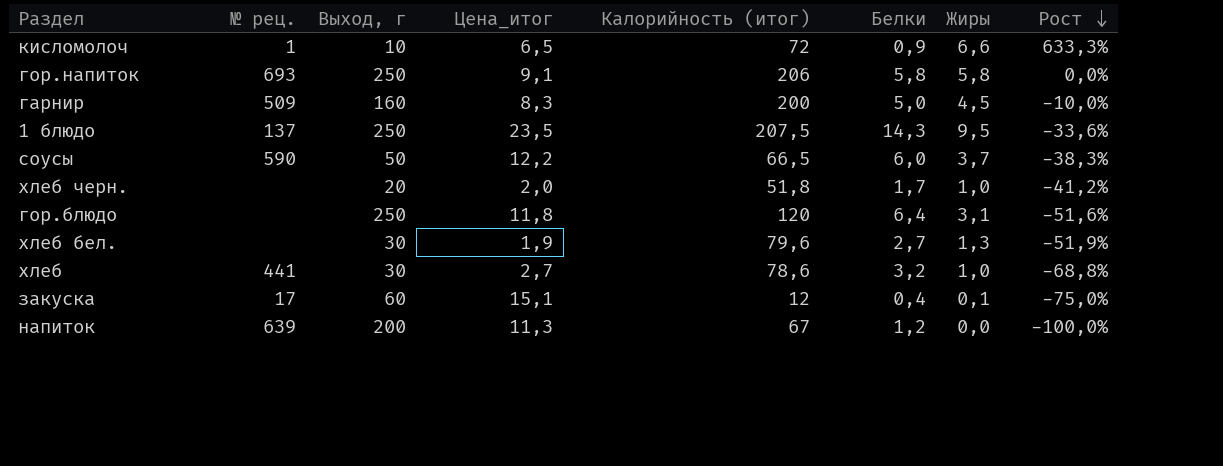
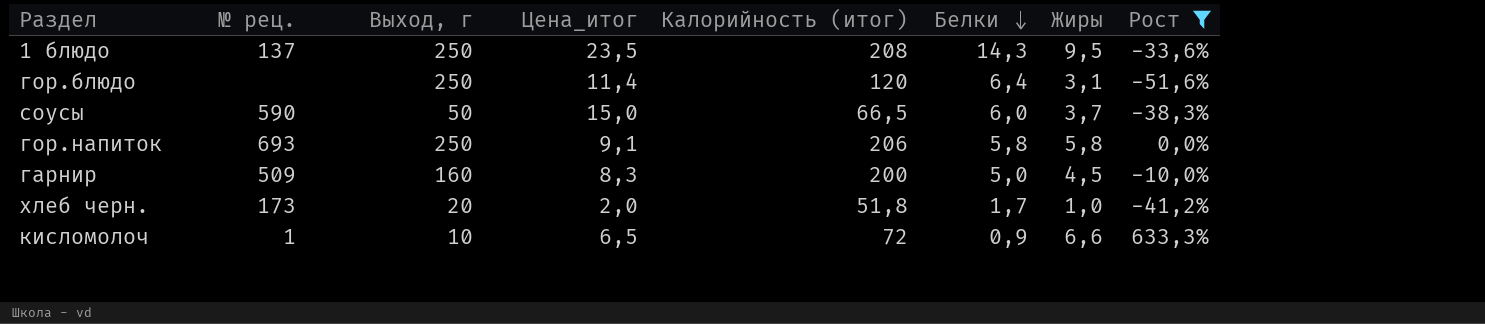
filter: none -> Рост >= -51,6%
row order: Рост descending -> Белки descending
1 блюдо | Калорийность (итог): 207,5 -> 208
гор.блюдо | Цена_итог: 11,8 -> 11,4
соусы | Цена_итог: 12,2 -> 15,0
хлеб черн. | № рец.: none -> 173

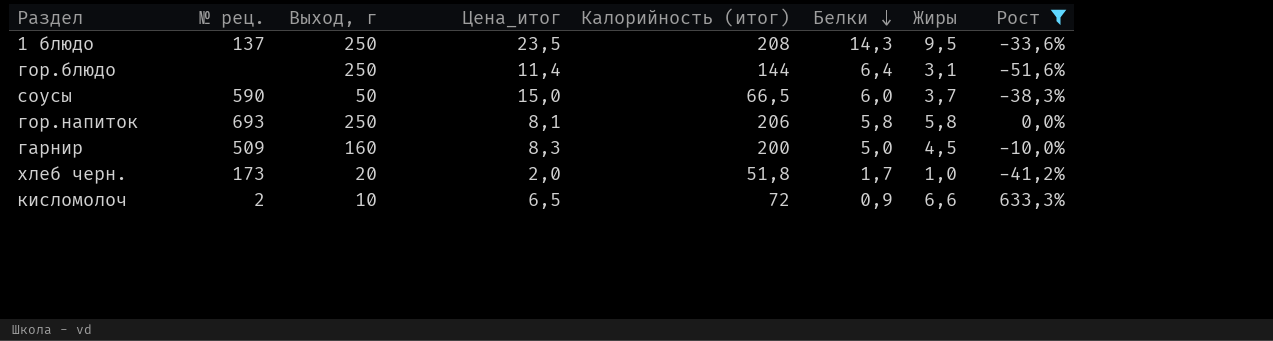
гор.блюдо | Калорийность (итог): 120 -> 144
гор.напиток | Цена_итог: 9,1 -> 8,1
кисломолоч | № рец.: 1 -> 2

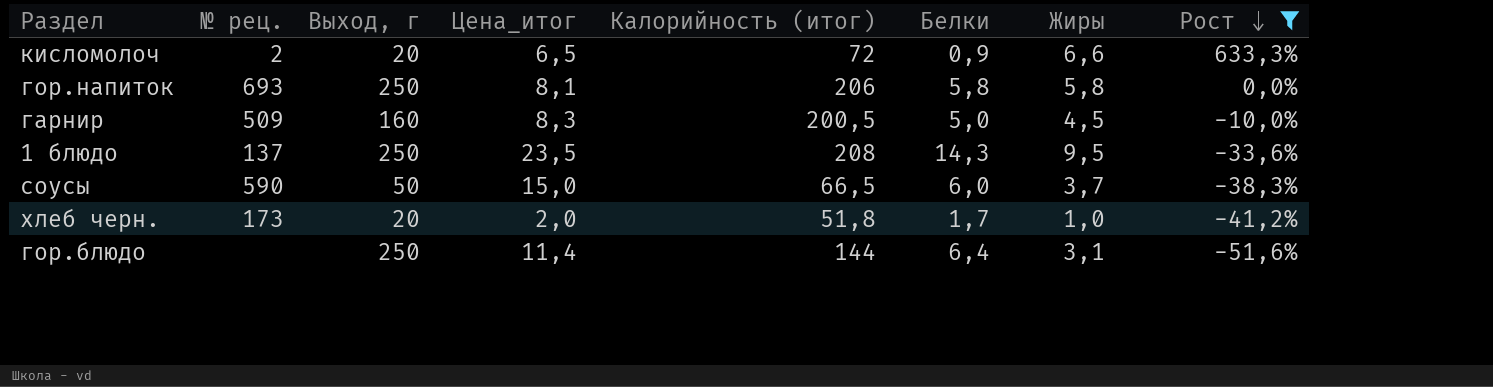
row order: Белки descending -> Рост descending
кисломолоч | Выход, г: 10 -> 20
гарнир | Калорийность (итог): 200 -> 200,5

